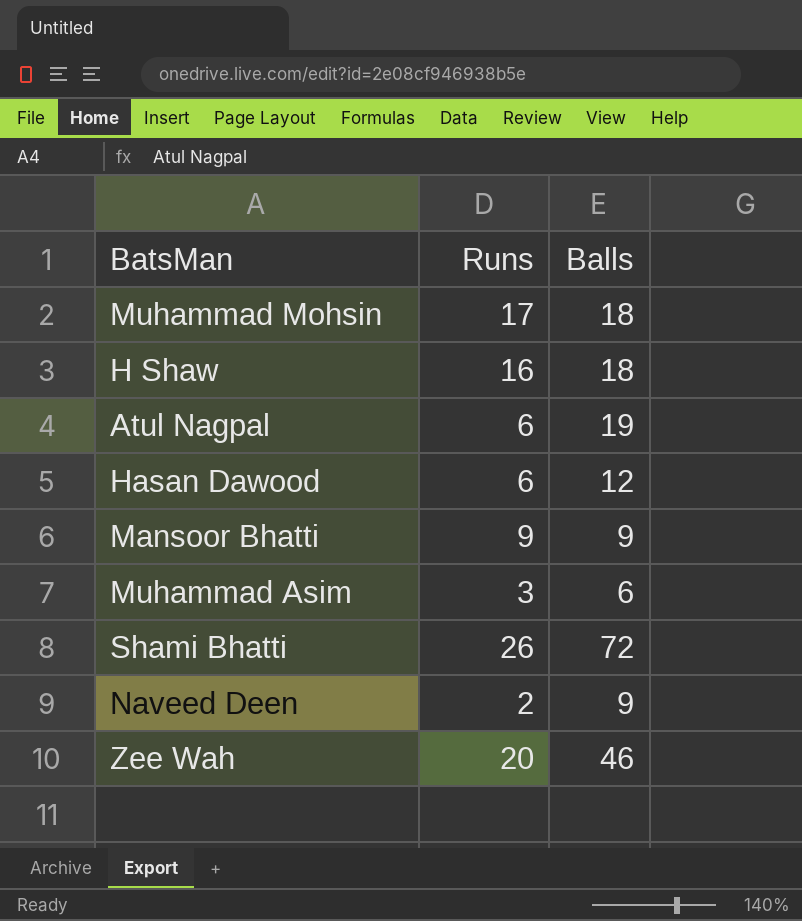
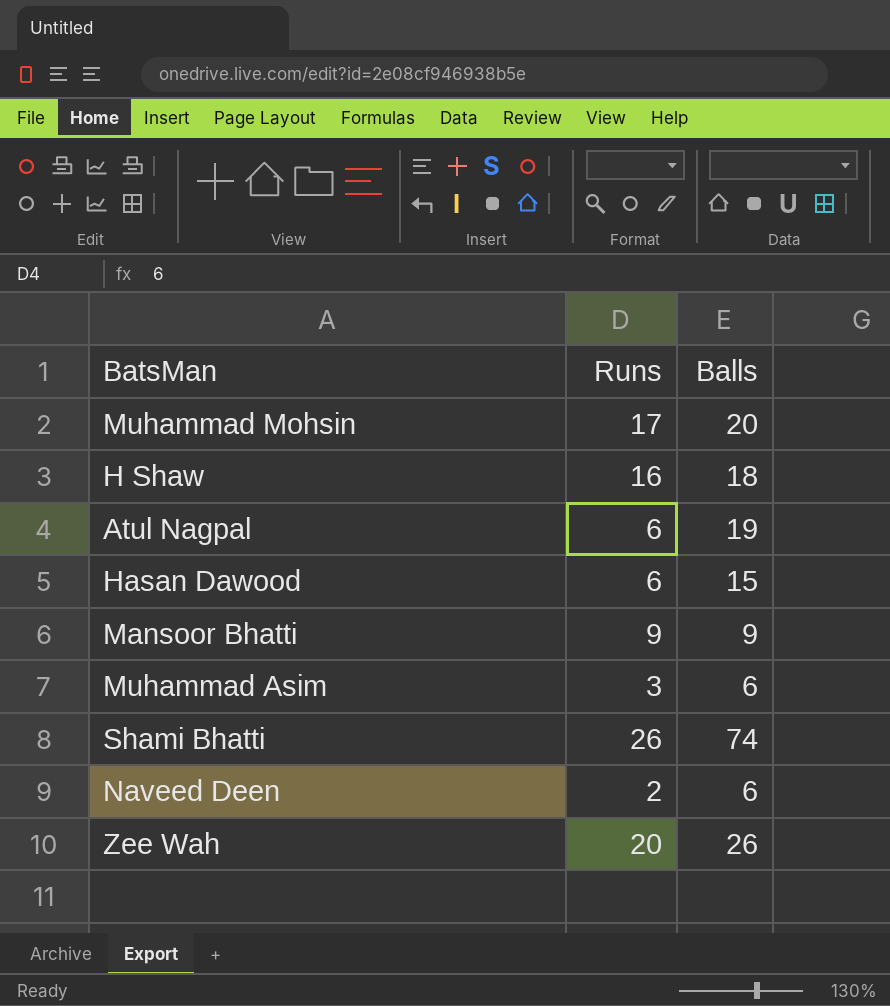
Muhammad Mohsin | Balls: 18 -> 20
Hasan Dawood | Balls: 12 -> 15
Shami Bhatti | Balls: 72 -> 74
Naveed Deen | Balls: 9 -> 6
Zee Wah | Balls: 46 -> 26

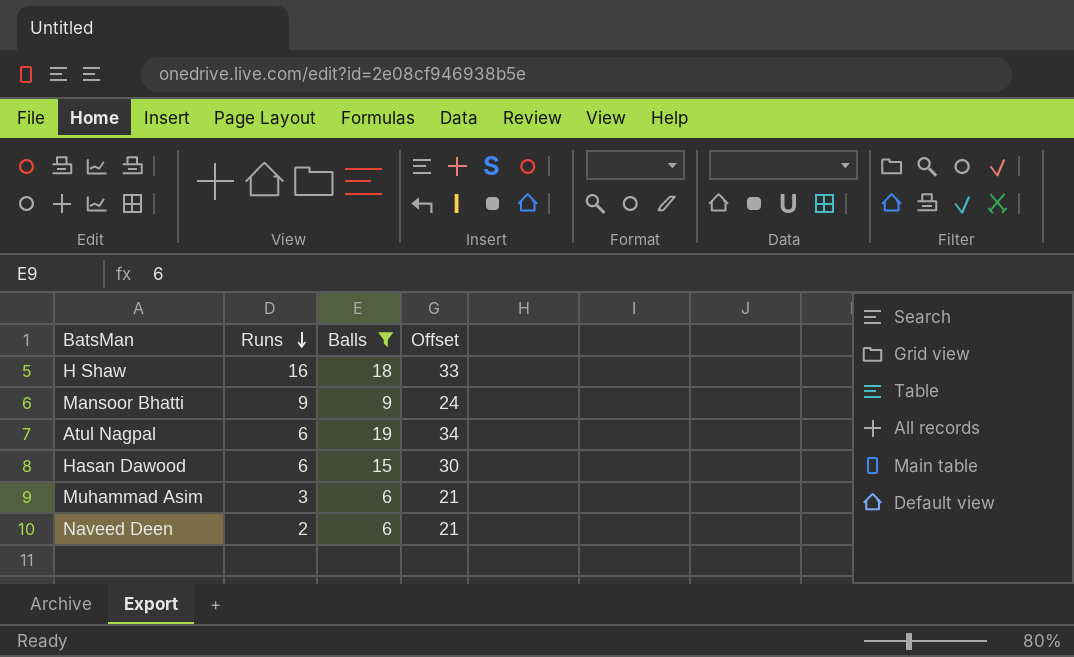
filter: none -> Balls <= 19
row order: none -> Runs descending
column Offset | formula: none -> [Balls] + 15

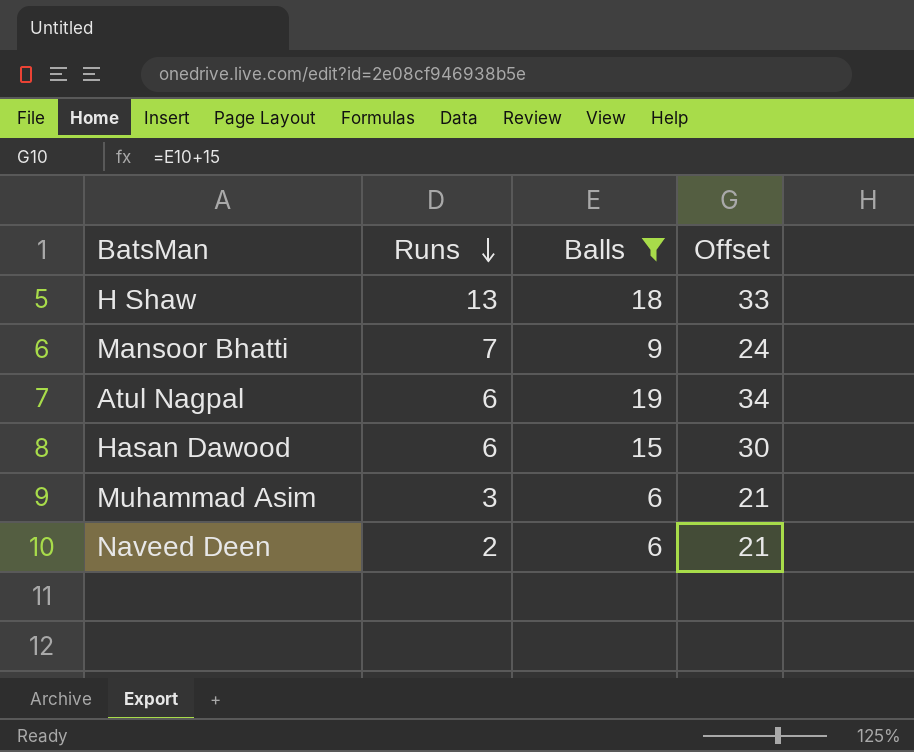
H Shaw | Runs: 16 -> 13
Mansoor Bhatti | Runs: 9 -> 7

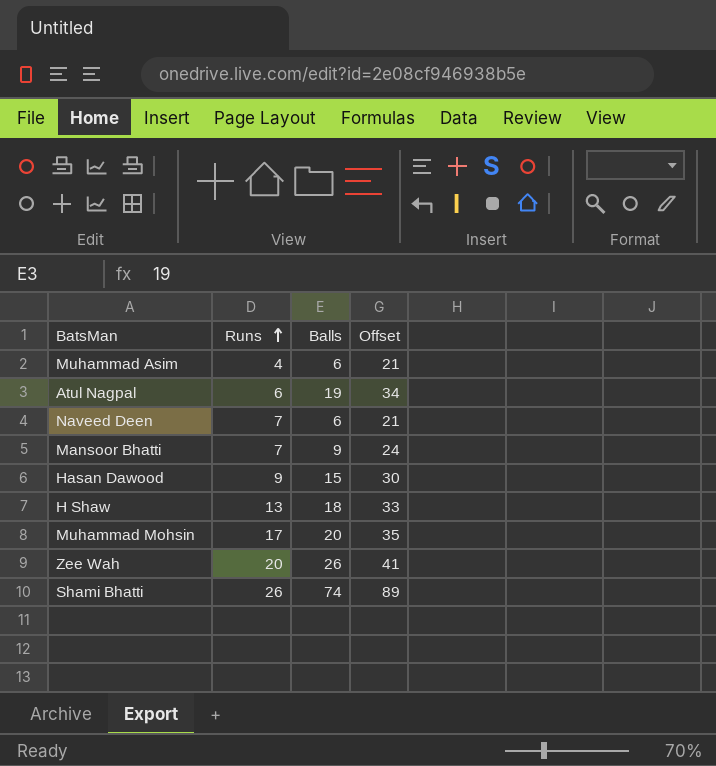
filter: Balls <= 19 -> none
row order: Runs descending -> Runs ascending
Muhammad Asim | Runs: 3 -> 4
Naveed Deen | Runs: 2 -> 7
Hasan Dawood | Runs: 6 -> 9

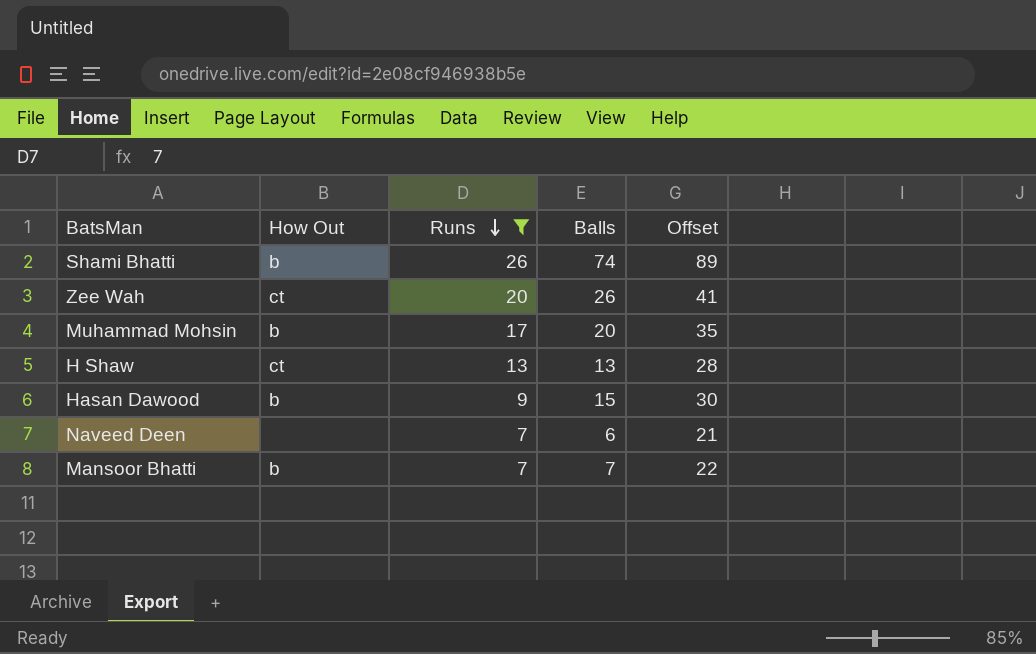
filter: none -> Runs >= 7
row order: Runs ascending -> Runs descending
column How Out | position: none -> 2
H Shaw | Balls: 18 -> 13
H Shaw | Offset: 33 -> 28
Mansoor Bhatti | Balls: 9 -> 7
Mansoor Bhatti | Offset: 24 -> 22

